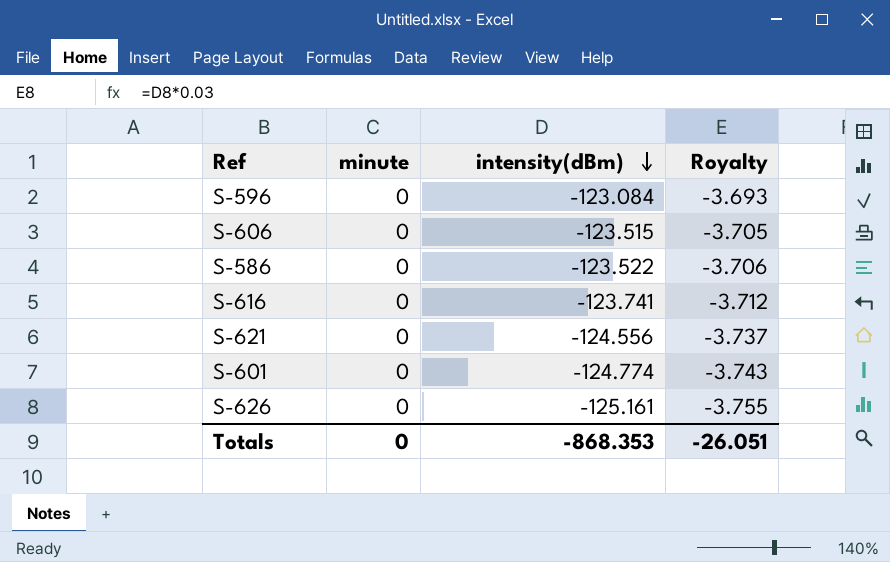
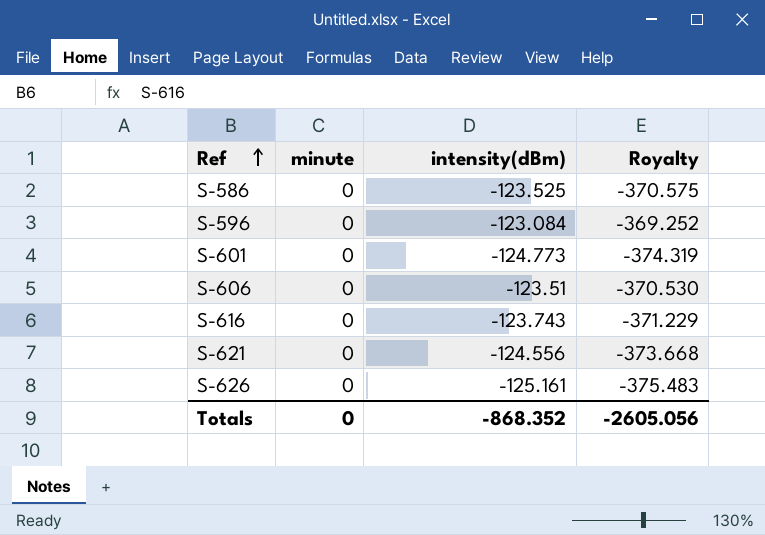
row order: intensity(dBm) descending -> Ref ascending
column Royalty | formula: [intensity(dBm)] * 0.03 -> [intensity(dBm)] * 3
S-586 | intensity(dBm): -123.522 -> -123.525
S-601 | intensity(dBm): -124.774 -> -124.773
S-606 | intensity(dBm): -123.515 -> -123.51
S-616 | intensity(dBm): -123.741 -> -123.743
Totals | intensity(dBm): -868.353 -> -868.352
Totals | Royalty: -26.051 -> -2605.056

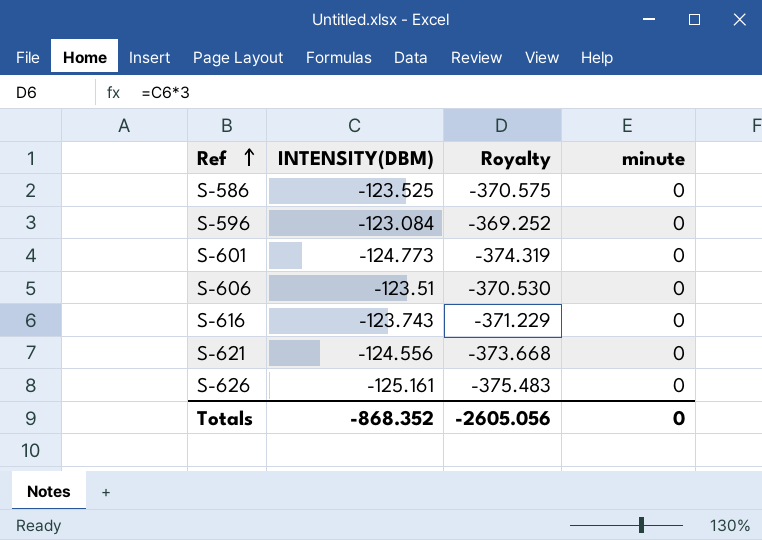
column name: intensity(dBm) -> INTENSITY(DBM)
column minute | position: 2 -> 4

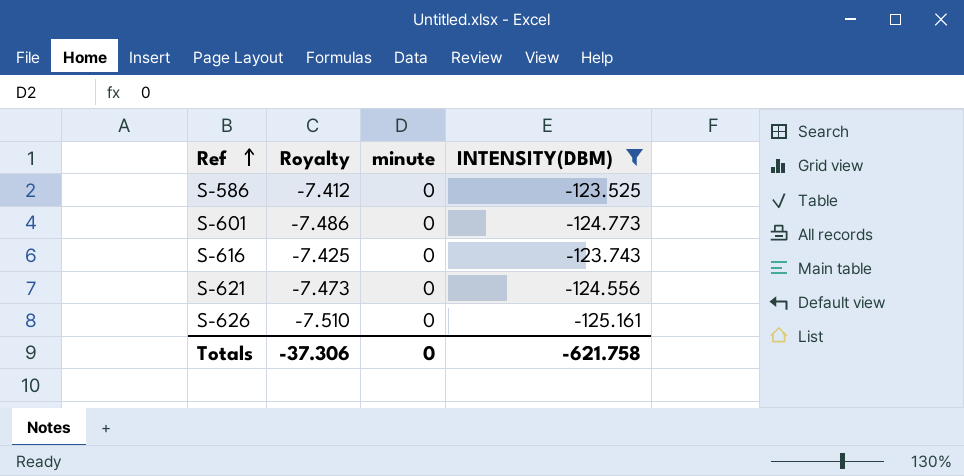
filter: none -> INTENSITY(DBM) <= -123.525
column Royalty | formula: [INTENSITY(DBM)] * 3 -> [INTENSITY(DBM)] * 0.06
column INTENSITY(DBM) | position: 2 -> 4
Totals | Royalty: -2605.056 -> -37.306
Totals | INTENSITY(DBM): -868.352 -> -621.758

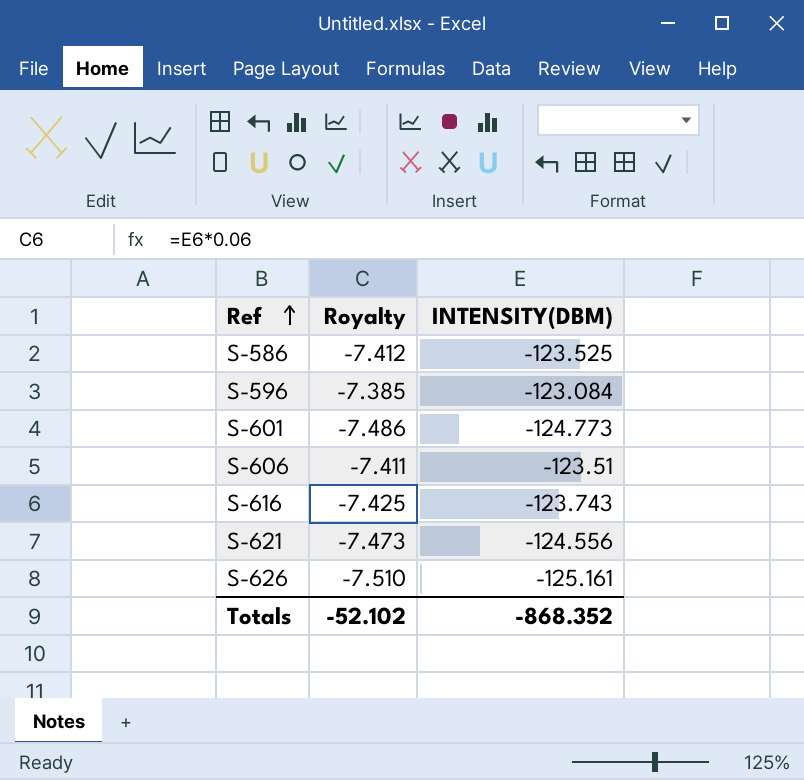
filter: INTENSITY(DBM) <= -123.525 -> none
column minute | position: 3 -> none
Totals | Royalty: -37.306 -> -52.102
Totals | INTENSITY(DBM): -621.758 -> -868.352

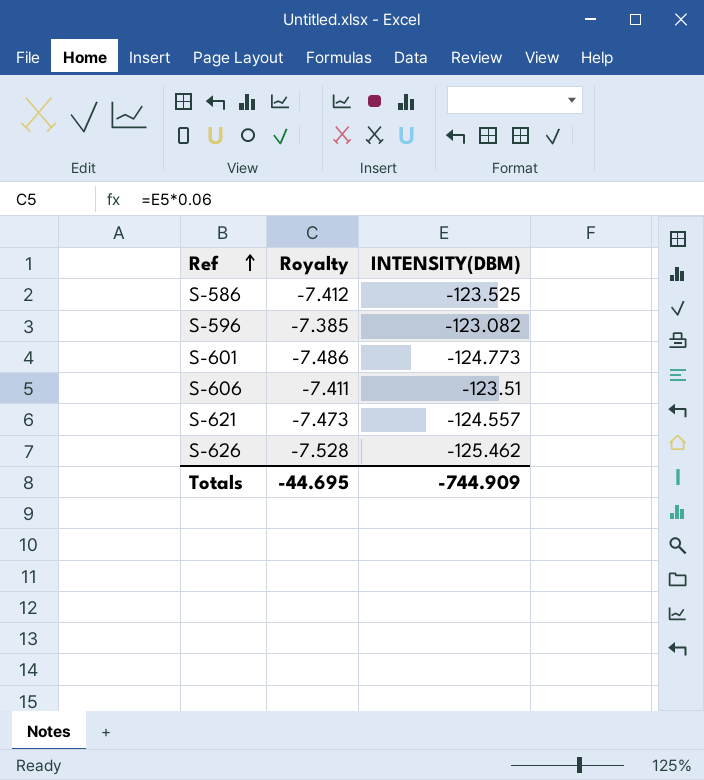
row S-616: -7.425 | -123.743 -> none
S-596 | INTENSITY(DBM): -123.084 -> -123.082
S-621 | INTENSITY(DBM): -124.556 -> -124.557
S-626 | Royalty: -7.510 -> -7.528
S-626 | INTENSITY(DBM): -125.161 -> -125.462
Totals | Royalty: -52.102 -> -44.695
Totals | INTENSITY(DBM): -868.352 -> -744.909

